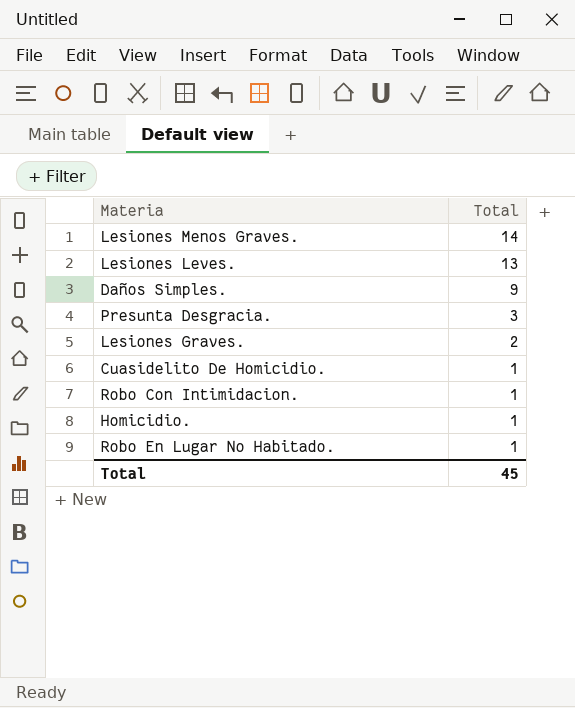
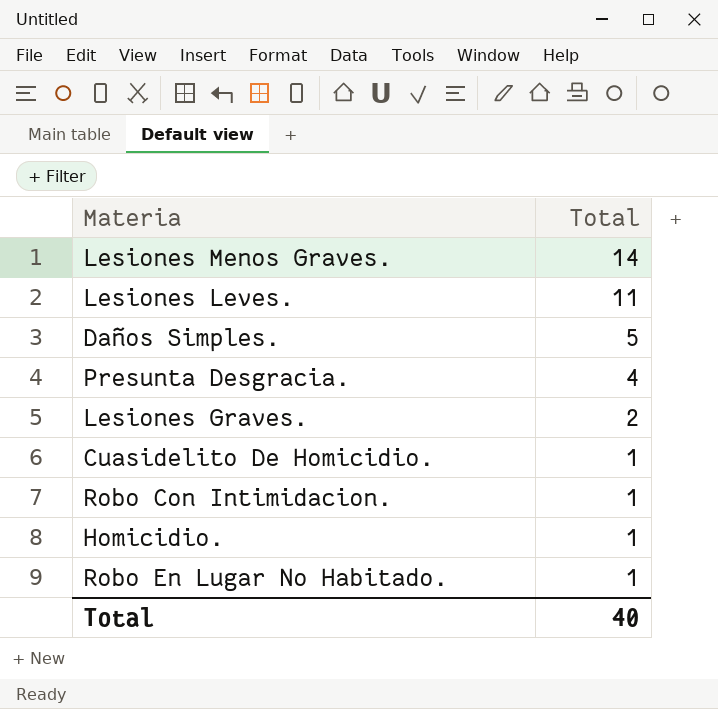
Lesiones Leves. | Total: 13 -> 11
Daños Simples. | Total: 9 -> 5
Presunta Desgracia. | Total: 3 -> 4
Total | Total: 45 -> 40

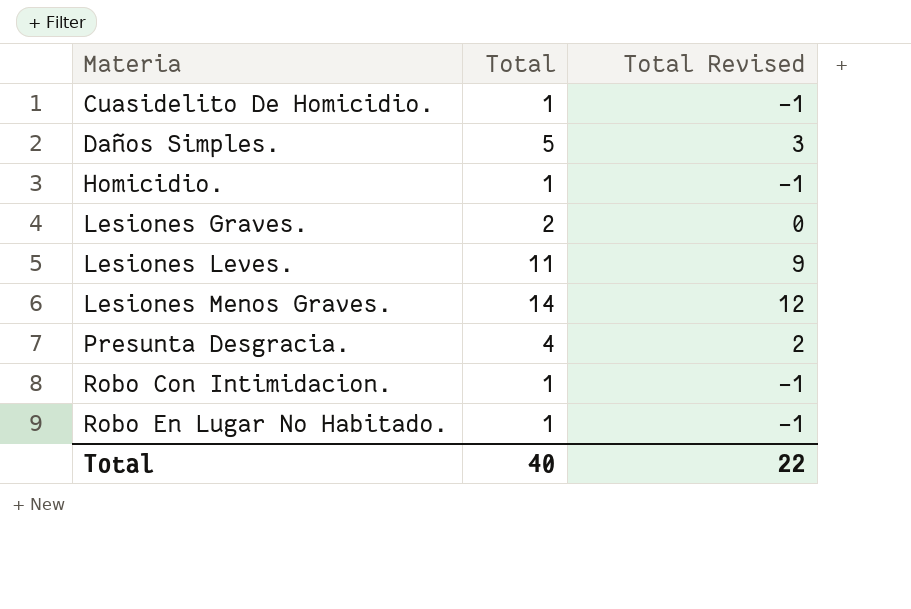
row order: Total descending -> Materia ascending
column Total Revised | formula: none -> [Total] - 2

